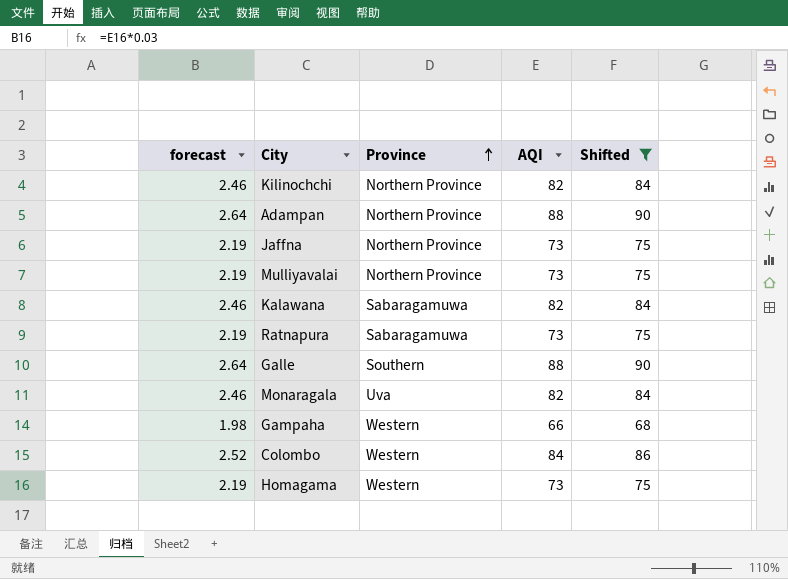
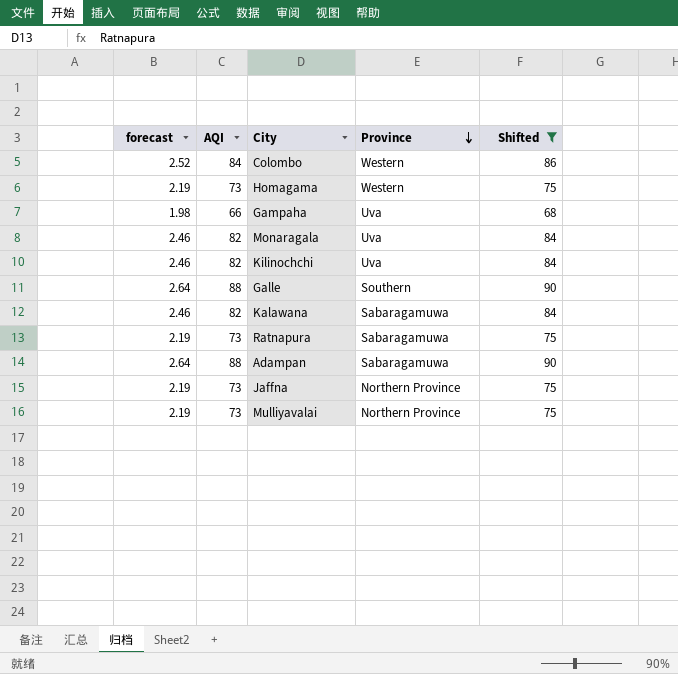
row order: Province ascending -> Province descending
column AQI | position: 4 -> 2
Gampaha | Province: Western -> Uva
Kilinochchi | Province: Northern Province -> Uva
Adampan | Province: Northern Province -> Sabaragamuwa

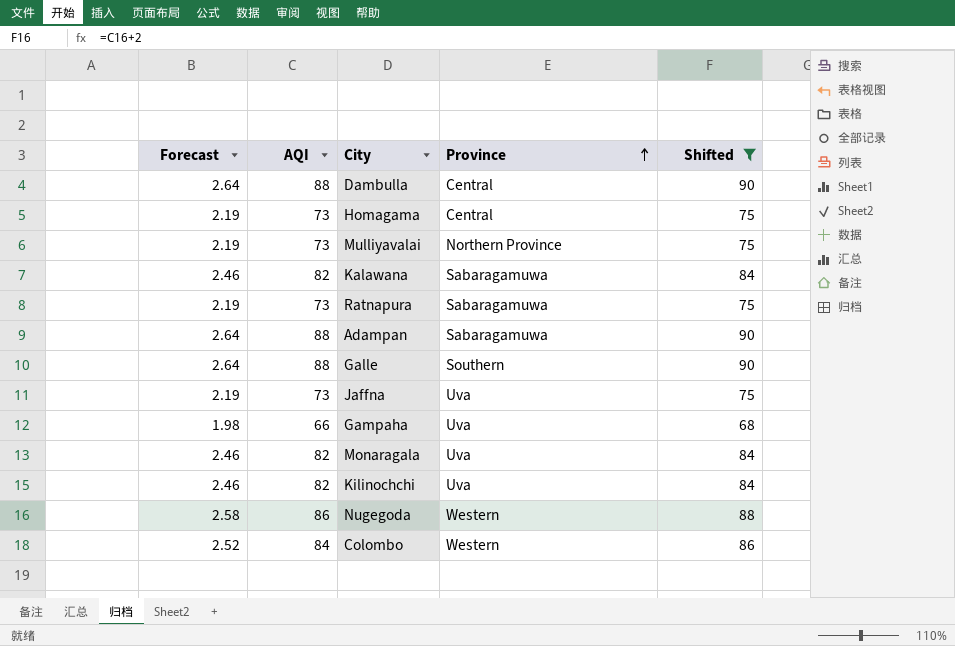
row order: Province descending -> Province ascending
column name: forecast -> Forecast
row Dambulla: none -> 2.64 | 88 | Central | 90
Homagama | Province: Western -> Central
Jaffna | Province: Northern Province -> Uva
row Nugegoda: none -> 2.58 | 86 | Western | 88

